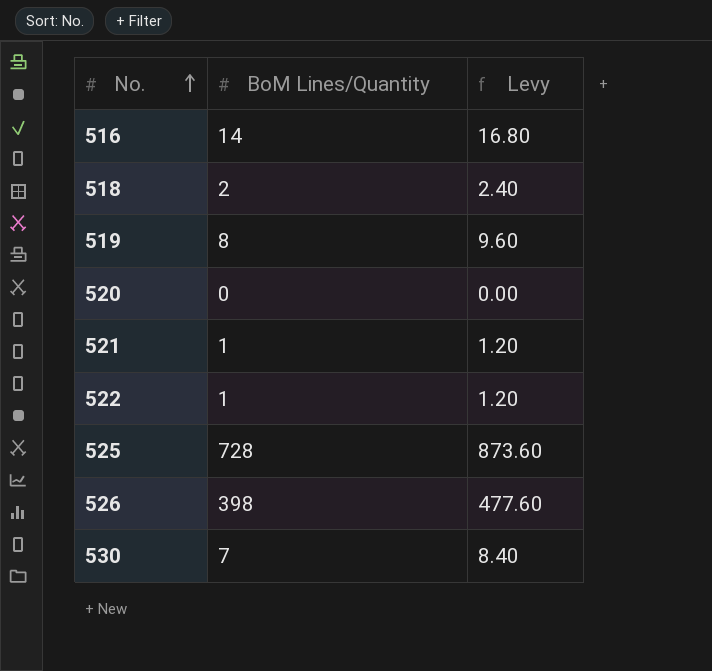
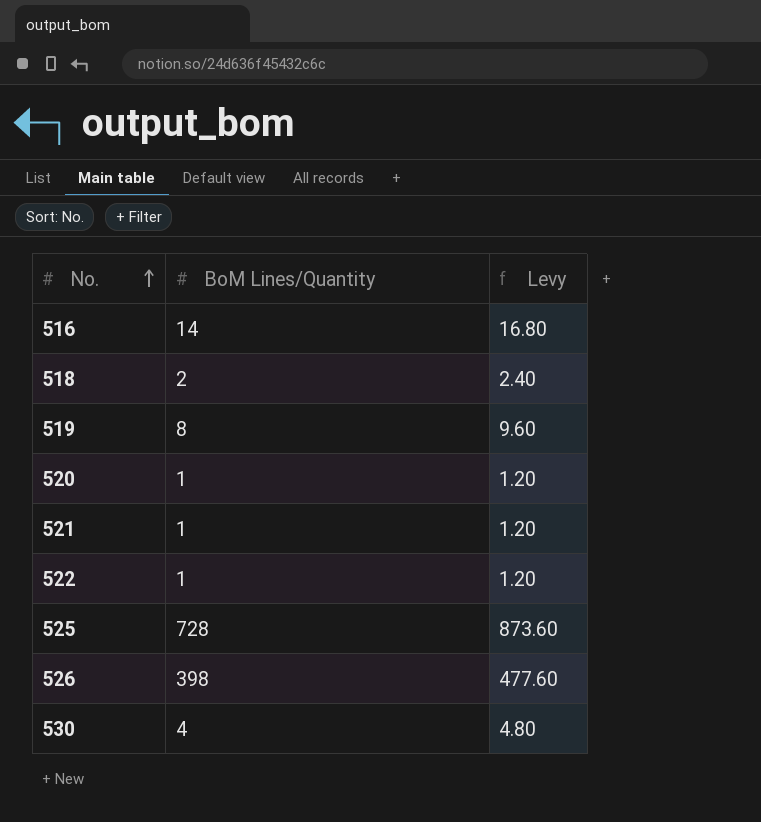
520 | BoM Lines/Quantity: 0 -> 1
520 | Levy: 0.00 -> 1.20
530 | BoM Lines/Quantity: 7 -> 4
530 | Levy: 8.40 -> 4.80

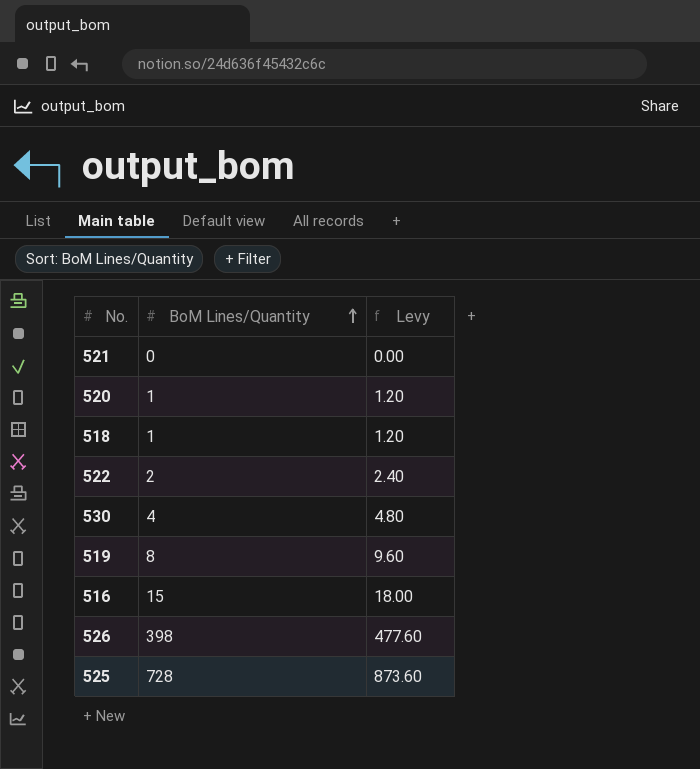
row order: No. ascending -> BoM Lines/Quantity ascending
521 | BoM Lines/Quantity: 1 -> 0
521 | Levy: 1.20 -> 0.00
518 | BoM Lines/Quantity: 2 -> 1
518 | Levy: 2.40 -> 1.20
522 | BoM Lines/Quantity: 1 -> 2
522 | Levy: 1.20 -> 2.40
516 | BoM Lines/Quantity: 14 -> 15
516 | Levy: 16.80 -> 18.00

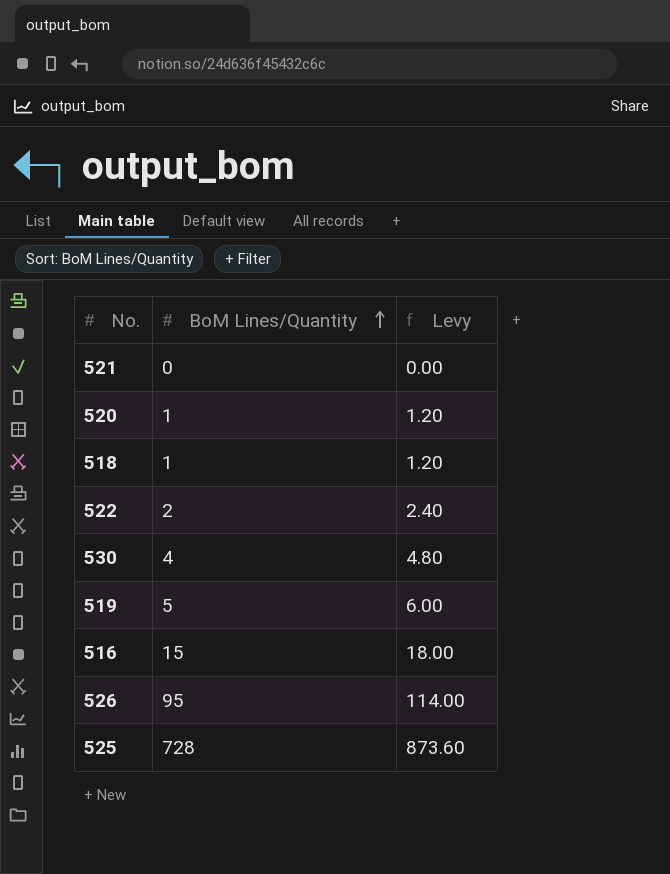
519 | BoM Lines/Quantity: 8 -> 5
519 | Levy: 9.60 -> 6.00
526 | BoM Lines/Quantity: 398 -> 95
526 | Levy: 477.60 -> 114.00

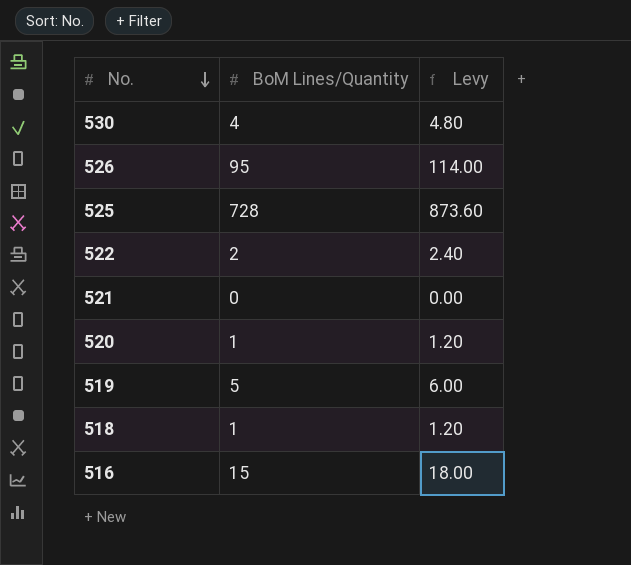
row order: BoM Lines/Quantity ascending -> No. descending

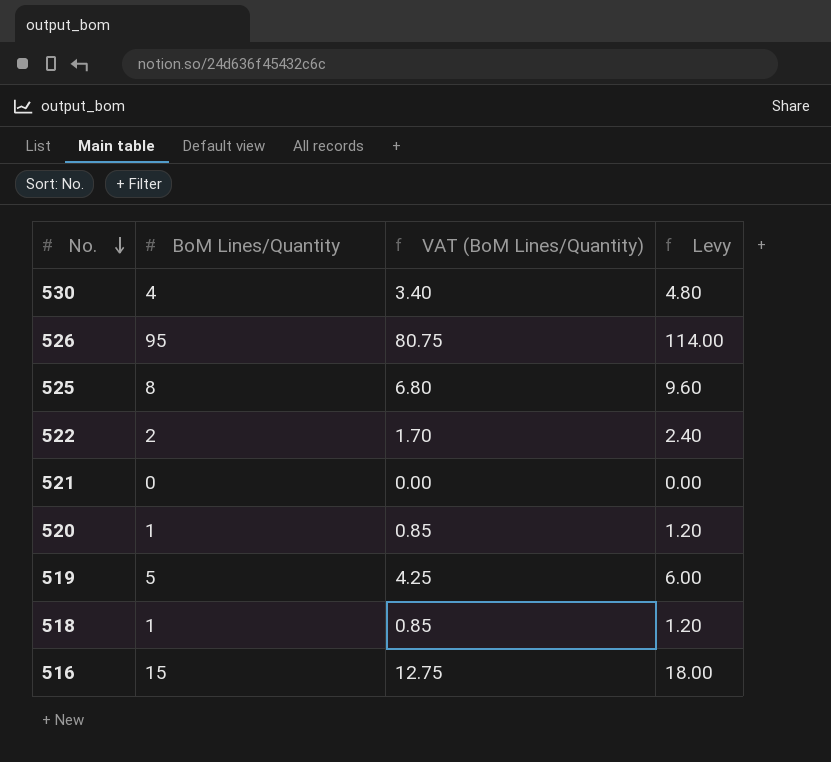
column VAT (BoM Lines/Quantity) | formula: none -> [BoM Lines/Quantity] * 0.85
525 | BoM Lines/Quantity: 728 -> 8
525 | Levy: 873.60 -> 9.60

